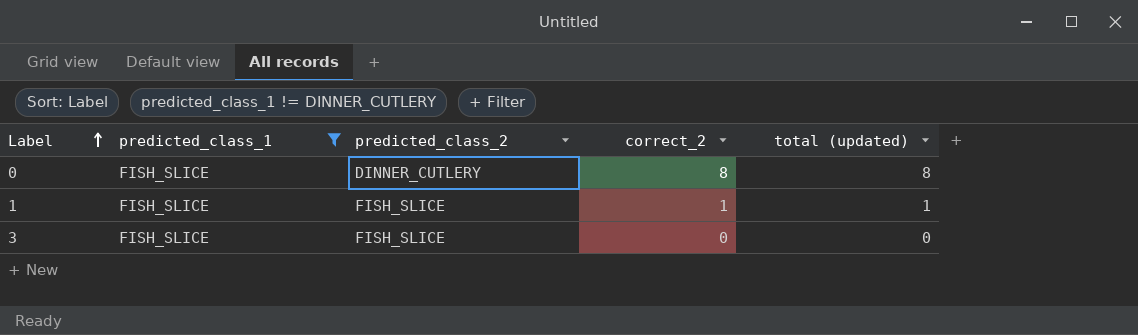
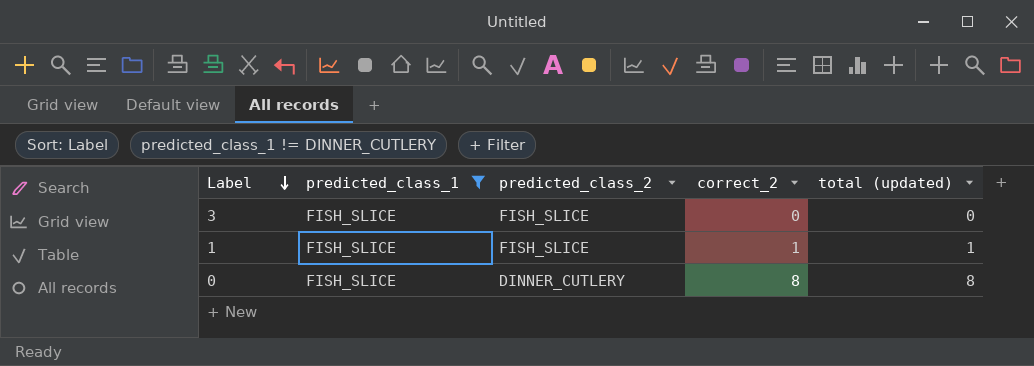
row order: Label ascending -> Label descending

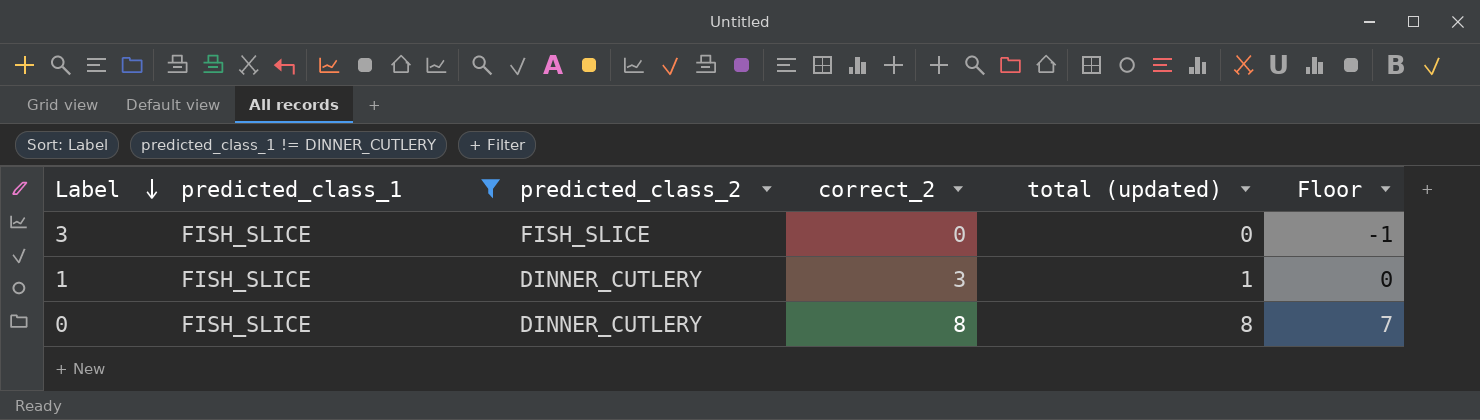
column Floor | formula: none -> [total (updated)] - 1
1 | predicted_class_2: FISH_SLICE -> DINNER_CUTLERY
1 | correct_2: 1 -> 3

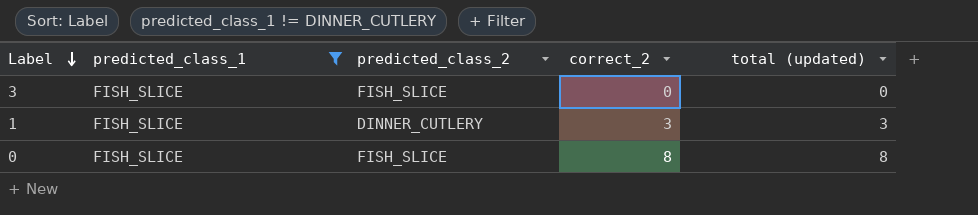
column Floor | formula: [total (updated)] - 1 -> none
1 | total (updated): 1 -> 3
0 | predicted_class_2: DINNER_CUTLERY -> FISH_SLICE

